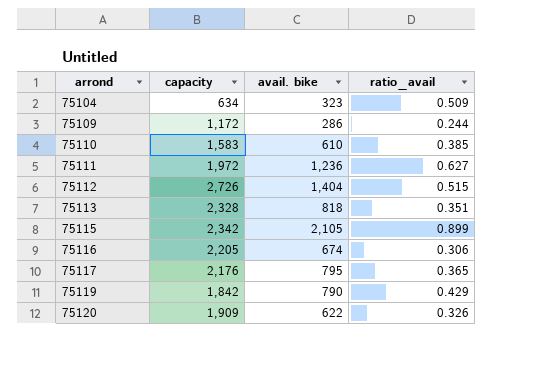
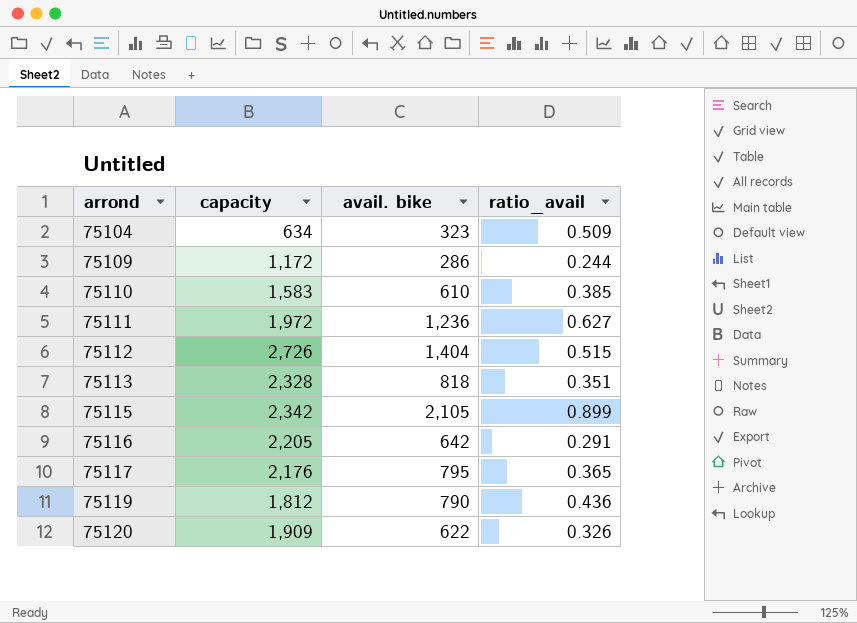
75116 | avail. bike: 674 -> 642
75116 | ratio_avail: 0.306 -> 0.291
75119 | capacity: 1,842 -> 1,812
75119 | ratio_avail: 0.429 -> 0.436

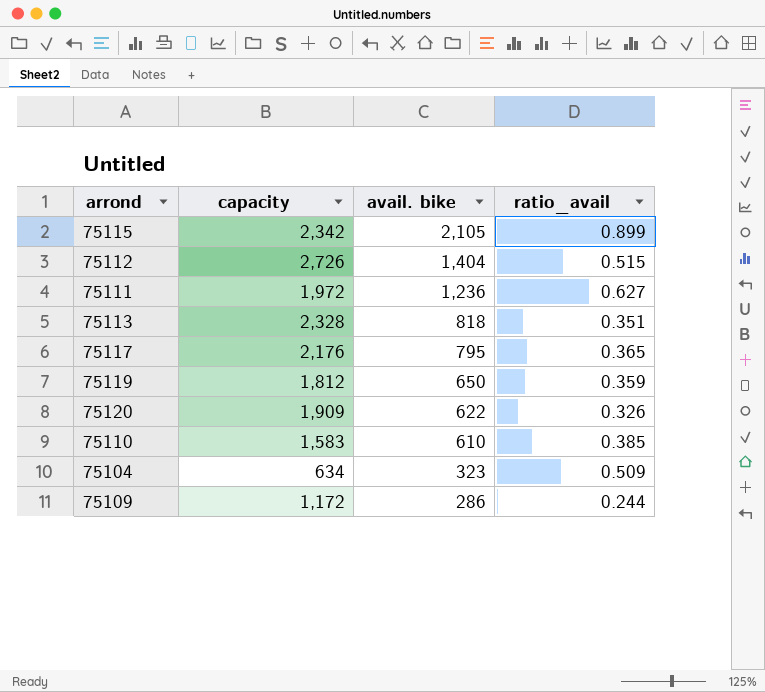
row order: arrond ascending -> avail. bike descending
row 75116: 2,205 | 642 | 0.291 -> none
75119 | avail. bike: 790 -> 650
75119 | ratio_avail: 0.436 -> 0.359

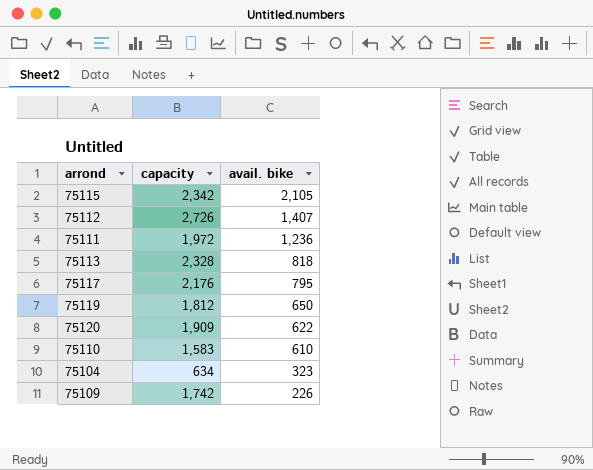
column ratio_avail | formula: [avail. bike] / [capacity] -> none
75112 | avail. bike: 1,404 -> 1,407
75109 | capacity: 1,172 -> 1,742
75109 | avail. bike: 286 -> 226

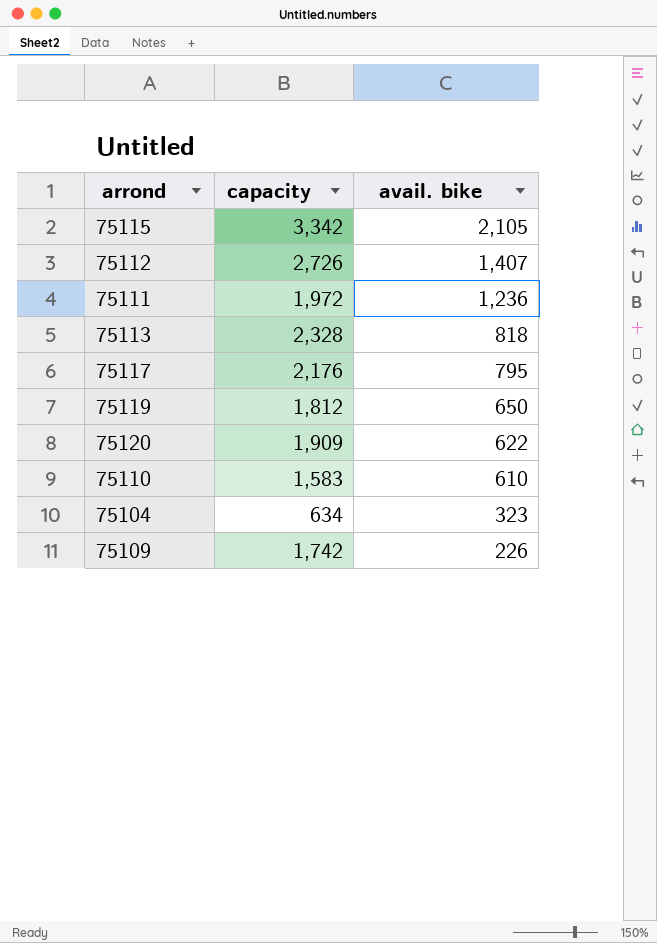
75115 | capacity: 2,342 -> 3,342

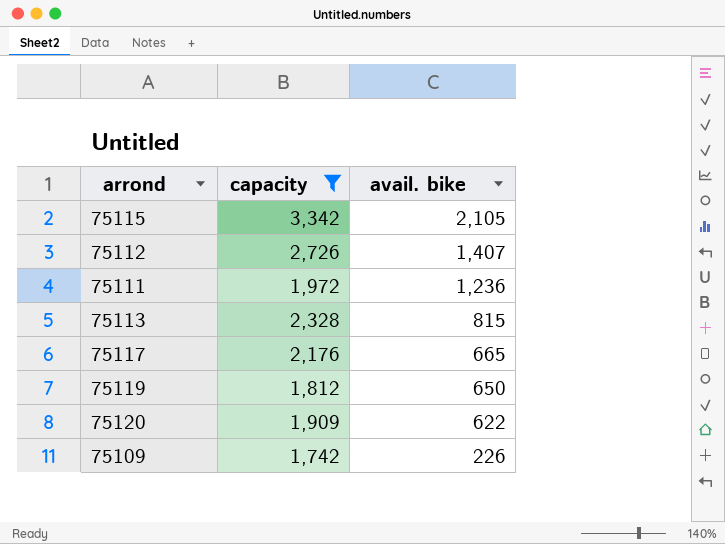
filter: none -> capacity >= 1,742
75113 | avail. bike: 818 -> 815
75117 | avail. bike: 795 -> 665

